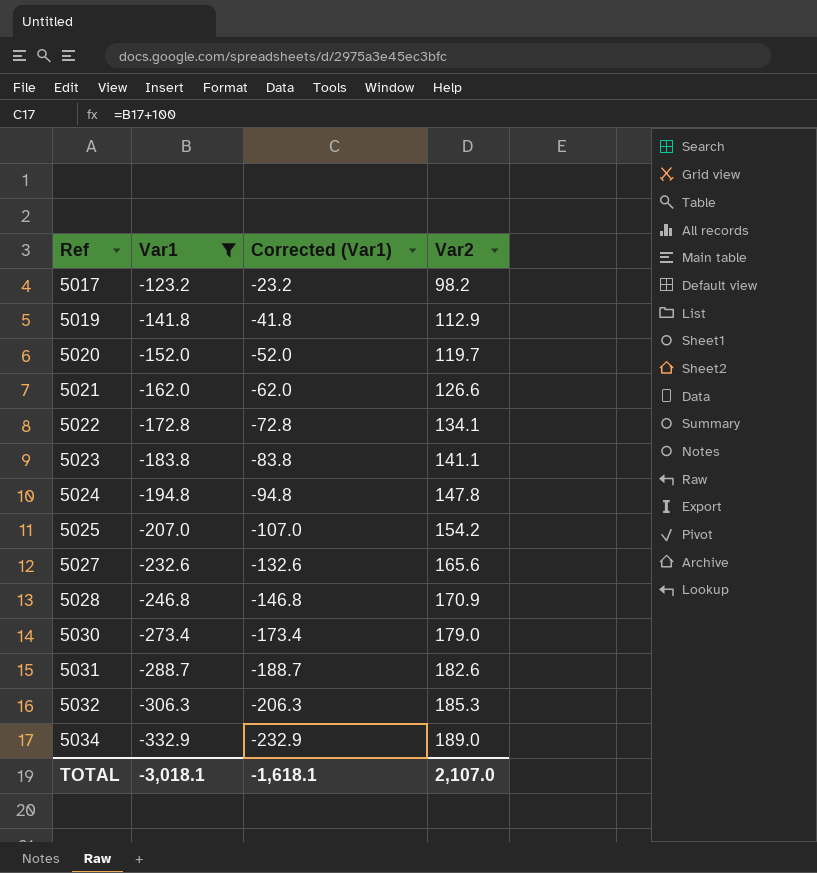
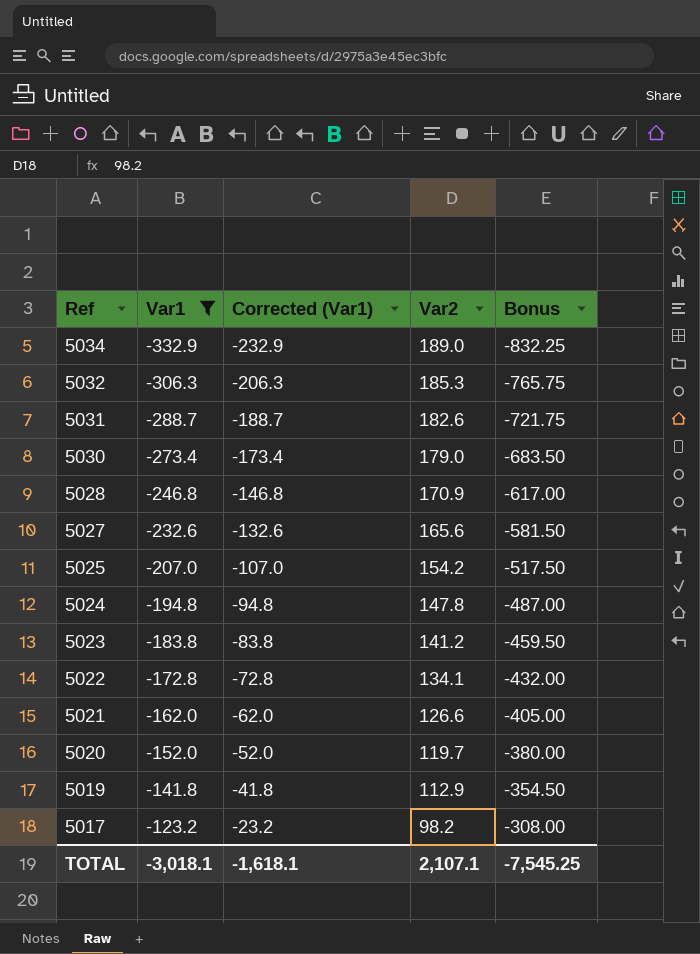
row order: Ref ascending -> Ref descending
column Bonus | formula: none -> [Var1] * 2.5
5023 | Var2: 141.1 -> 141.2
TOTAL | Var2: 2,107.0 -> 2,107.1

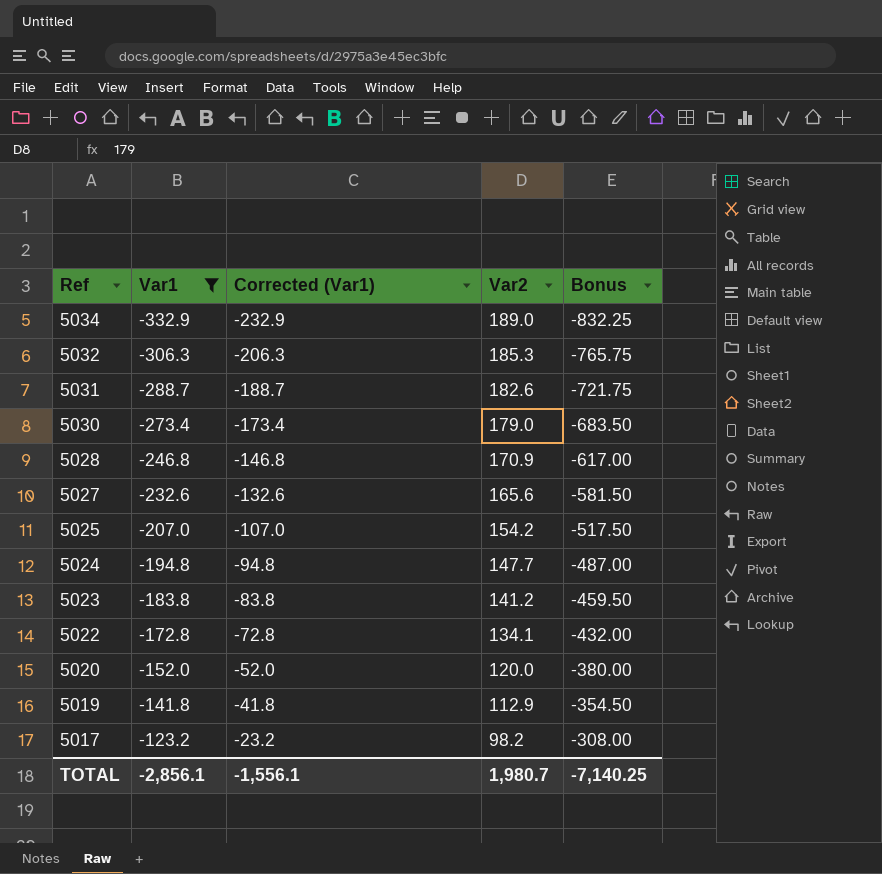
row 5021: -162.0 | -62.0 | 126.6 | -405.00 -> none
5024 | Var2: 147.8 -> 147.7
5020 | Var2: 119.7 -> 120.0
TOTAL | Var1: -3,018.1 -> -2,856.1
TOTAL | Corrected (Var1): -1,618.1 -> -1,556.1
TOTAL | Var2: 2,107.1 -> 1,980.7
TOTAL | Bonus: -7,545.25 -> -7,140.25

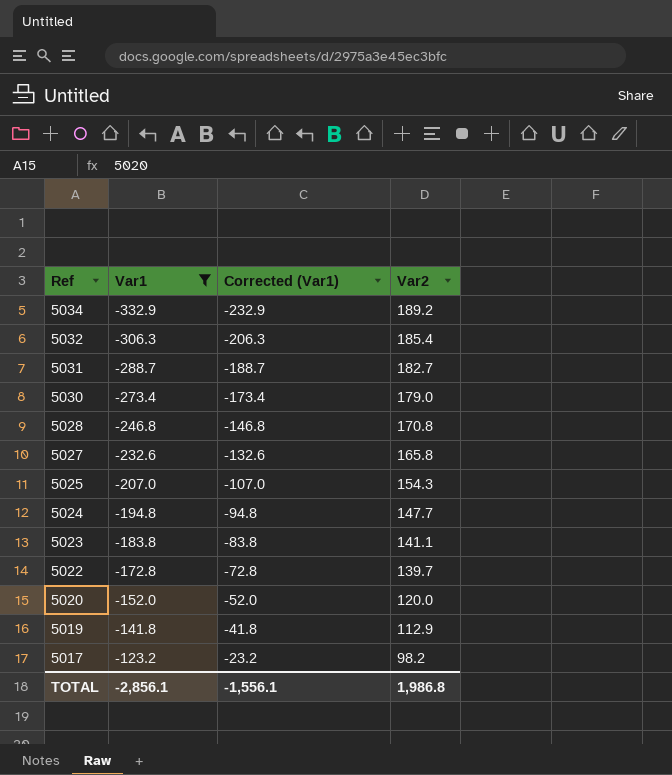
column Bonus | formula: [Var1] * 2.5 -> none
5034 | Var2: 189.0 -> 189.2
5032 | Var2: 185.3 -> 185.4
5031 | Var2: 182.6 -> 182.7
5028 | Var2: 170.9 -> 170.8
5027 | Var2: 165.6 -> 165.8
5025 | Var2: 154.2 -> 154.3
5023 | Var2: 141.2 -> 141.1
5022 | Var2: 134.1 -> 139.7
TOTAL | Var2: 1,980.7 -> 1,986.8

